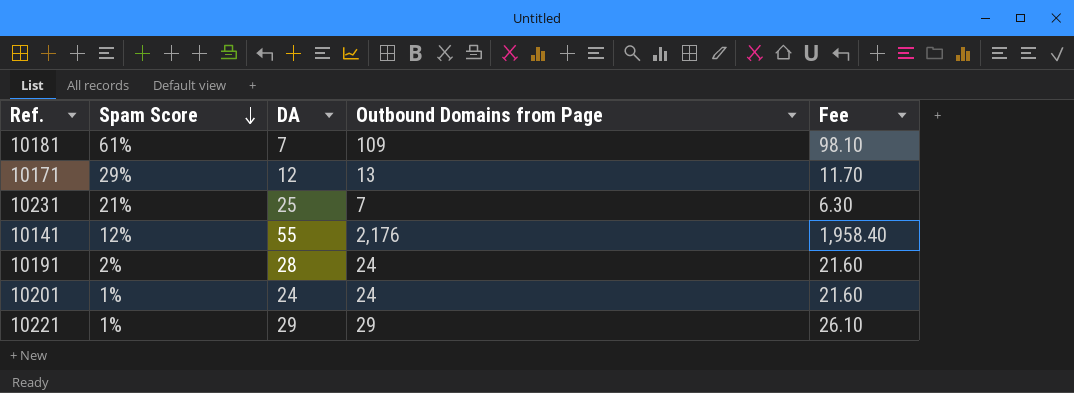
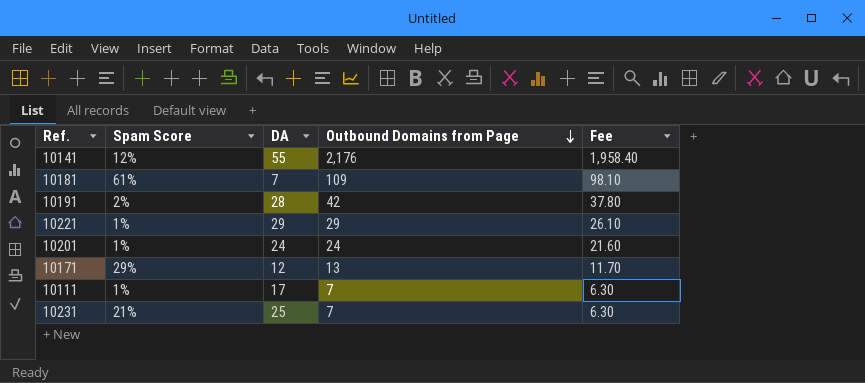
row order: Spam Score descending -> Outbound Domains from Page descending
10191 | Outbound Domains from Page: 24 -> 42
10191 | Fee: 21.60 -> 37.80
row 10111: none -> 1% | 17 | 7 | 6.30

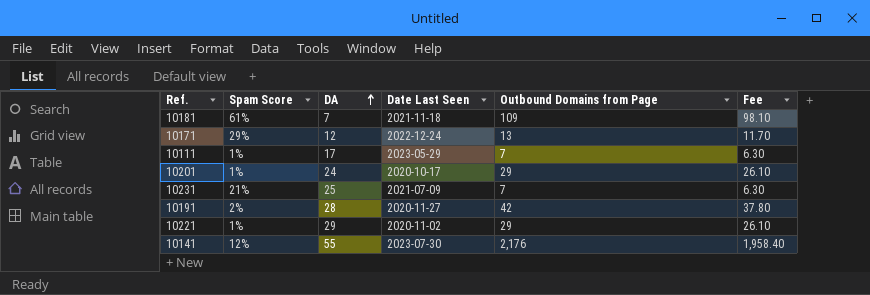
row order: Outbound Domains from Page descending -> DA ascending
column Date Last Seen | position: none -> 4
10201 | Outbound Domains from Page: 24 -> 29
10201 | Fee: 21.60 -> 26.10

